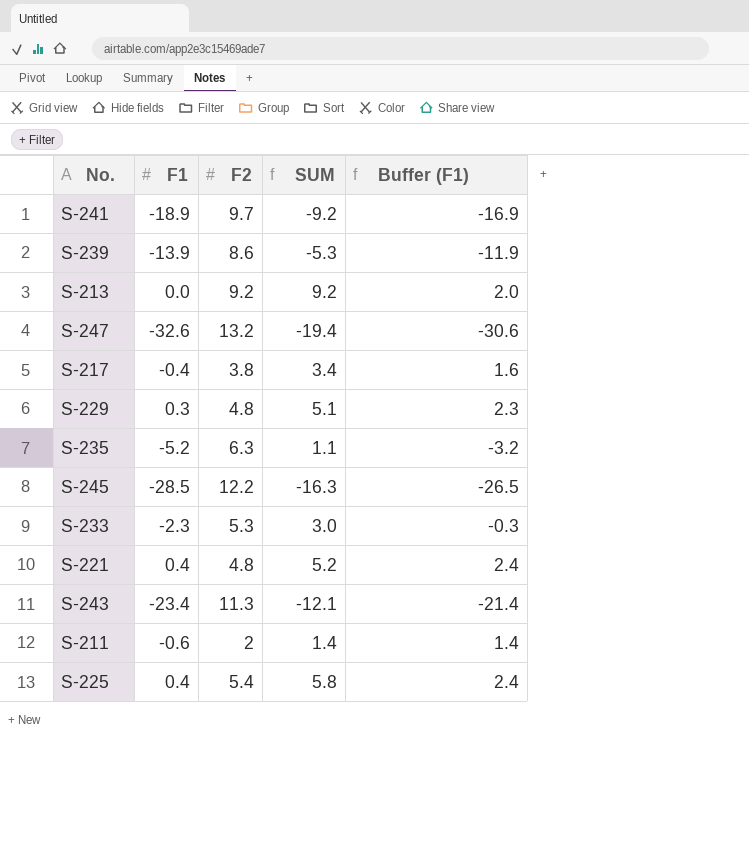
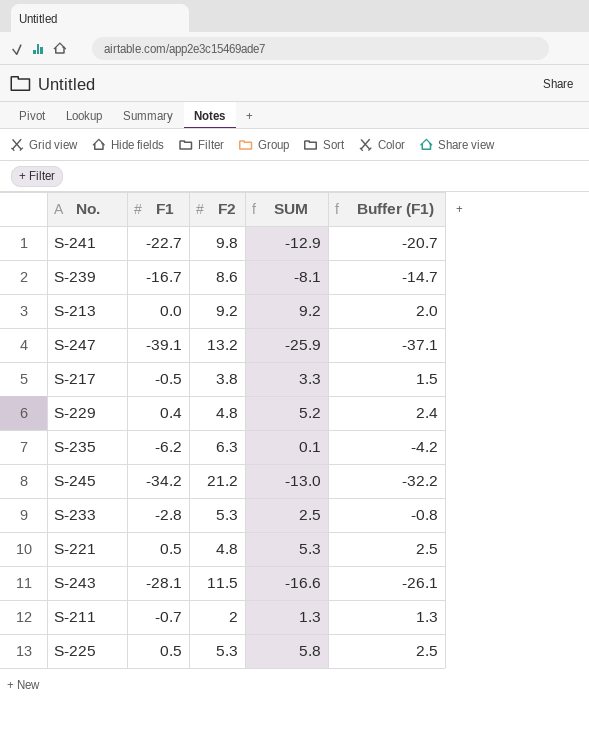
S-241 | F1: -18.9 -> -22.7
S-241 | F2: 9.7 -> 9.8
S-241 | SUM: -9.2 -> -12.9
S-241 | Buffer (F1): -16.9 -> -20.7
S-239 | F1: -13.9 -> -16.7
S-239 | SUM: -5.3 -> -8.1
S-239 | Buffer (F1): -11.9 -> -14.7
S-247 | F1: -32.6 -> -39.1
S-247 | SUM: -19.4 -> -25.9
S-247 | Buffer (F1): -30.6 -> -37.1
S-217 | F1: -0.4 -> -0.5
S-217 | SUM: 3.4 -> 3.3
S-217 | Buffer (F1): 1.6 -> 1.5
S-229 | F1: 0.3 -> 0.4
S-229 | SUM: 5.1 -> 5.2
S-229 | Buffer (F1): 2.3 -> 2.4
S-235 | F1: -5.2 -> -6.2
S-235 | SUM: 1.1 -> 0.1
S-235 | Buffer (F1): -3.2 -> -4.2
S-245 | F1: -28.5 -> -34.2
S-245 | F2: 12.2 -> 21.2
S-245 | SUM: -16.3 -> -13.0
S-245 | Buffer (F1): -26.5 -> -32.2
S-233 | F1: -2.3 -> -2.8
S-233 | SUM: 3.0 -> 2.5
S-233 | Buffer (F1): -0.3 -> -0.8
S-221 | F1: 0.4 -> 0.5
S-221 | SUM: 5.2 -> 5.3
S-221 | Buffer (F1): 2.4 -> 2.5
S-243 | F1: -23.4 -> -28.1
S-243 | F2: 11.3 -> 11.5
S-243 | SUM: -12.1 -> -16.6
S-243 | Buffer (F1): -21.4 -> -26.1
S-211 | F1: -0.6 -> -0.7
S-211 | SUM: 1.4 -> 1.3
S-211 | Buffer (F1): 1.4 -> 1.3
S-225 | F1: 0.4 -> 0.5
S-225 | F2: 5.4 -> 5.3
S-225 | Buffer (F1): 2.4 -> 2.5

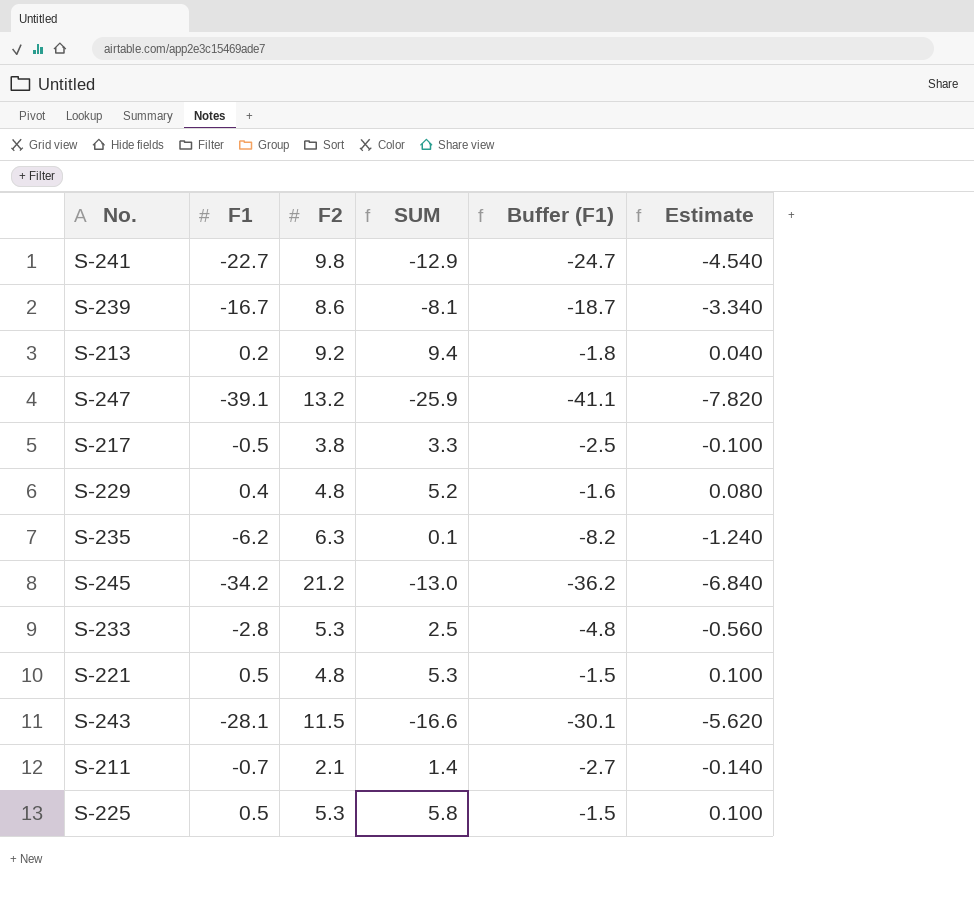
column Buffer (F1) | formula: [F1] + 2 -> [F1] - 2
column Estimate | formula: none -> [F1] * 0.2
S-213 | F1: 0.0 -> 0.2
S-213 | SUM: 9.2 -> 9.4
S-211 | F2: 2 -> 2.1
S-211 | SUM: 1.3 -> 1.4

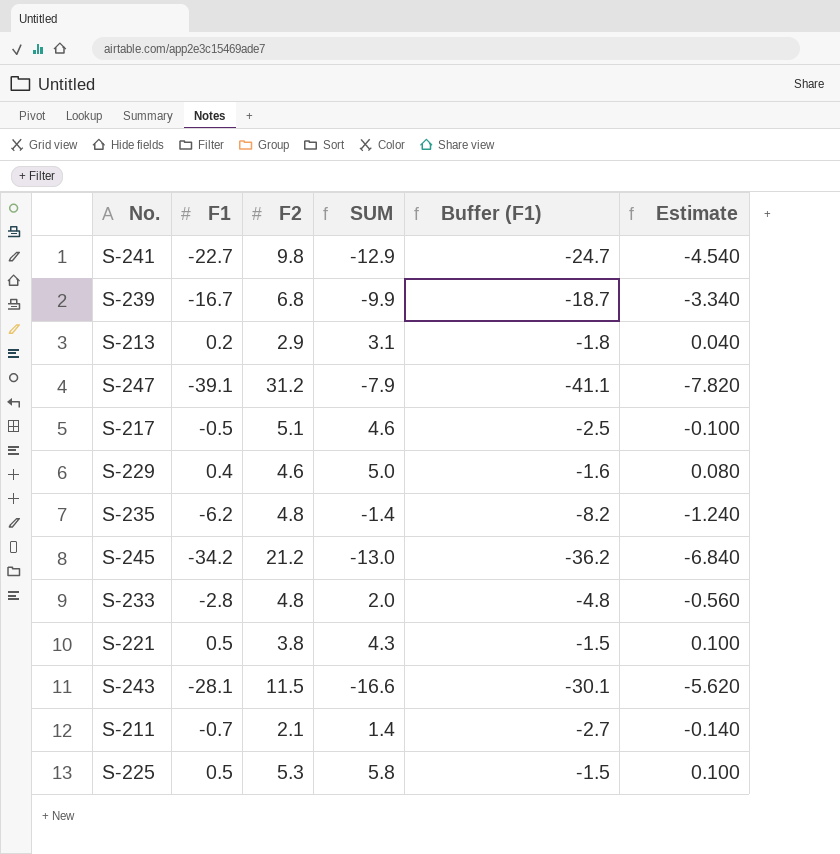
S-239 | F2: 8.6 -> 6.8
S-239 | SUM: -8.1 -> -9.9
S-213 | F2: 9.2 -> 2.9
S-213 | SUM: 9.4 -> 3.1
S-247 | F2: 13.2 -> 31.2
S-247 | SUM: -25.9 -> -7.9
S-217 | F2: 3.8 -> 5.1
S-217 | SUM: 3.3 -> 4.6
S-229 | F2: 4.8 -> 4.6
S-229 | SUM: 5.2 -> 5.0
S-235 | F2: 6.3 -> 4.8
S-235 | SUM: 0.1 -> -1.4
S-233 | F2: 5.3 -> 4.8
S-233 | SUM: 2.5 -> 2.0
S-221 | F2: 4.8 -> 3.8
S-221 | SUM: 5.3 -> 4.3

